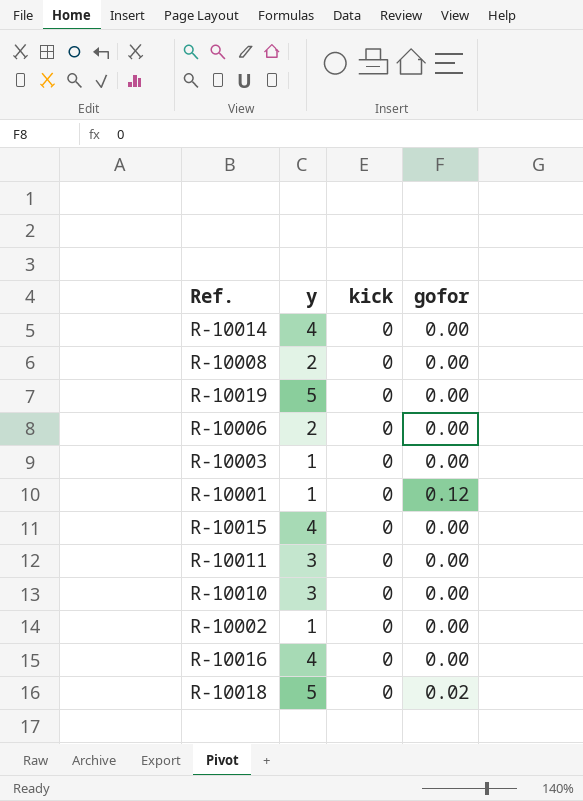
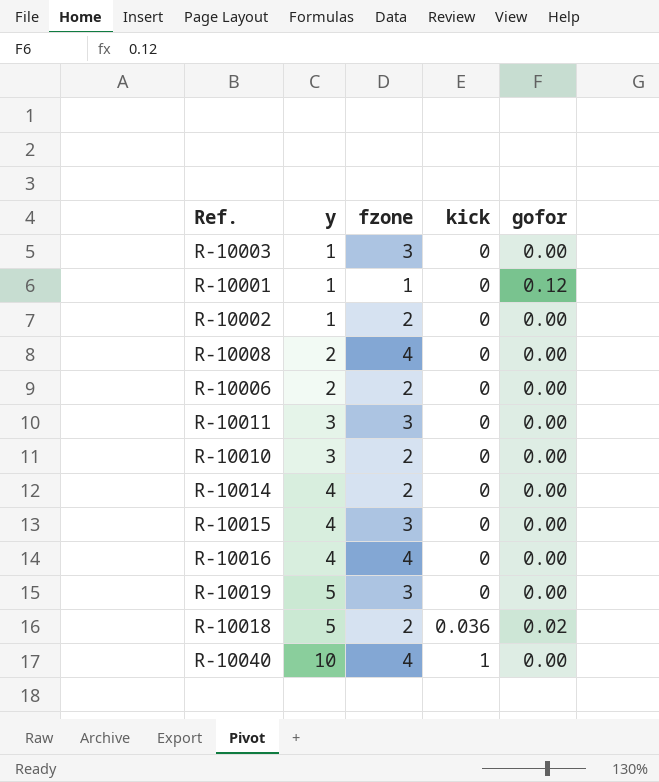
row order: none -> y ascending
column fzone | position: none -> 3
R-10018 | kick: 0 -> 0.036
row R-10040: none -> 10 | 4 | 1 | 0.00

